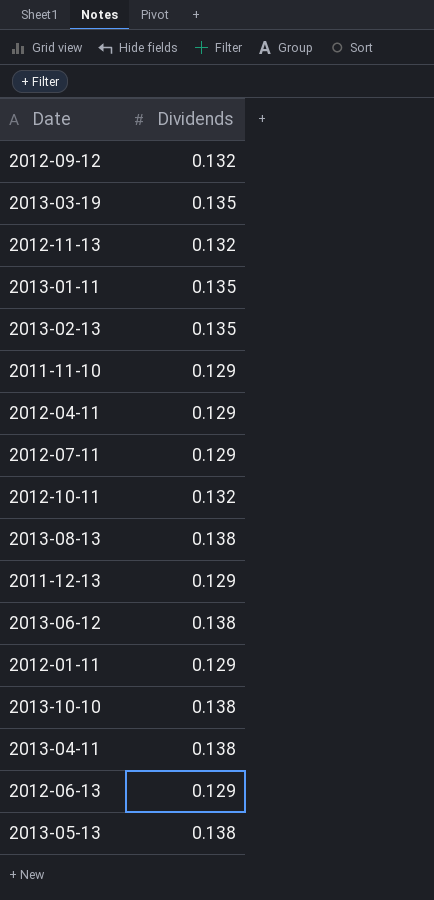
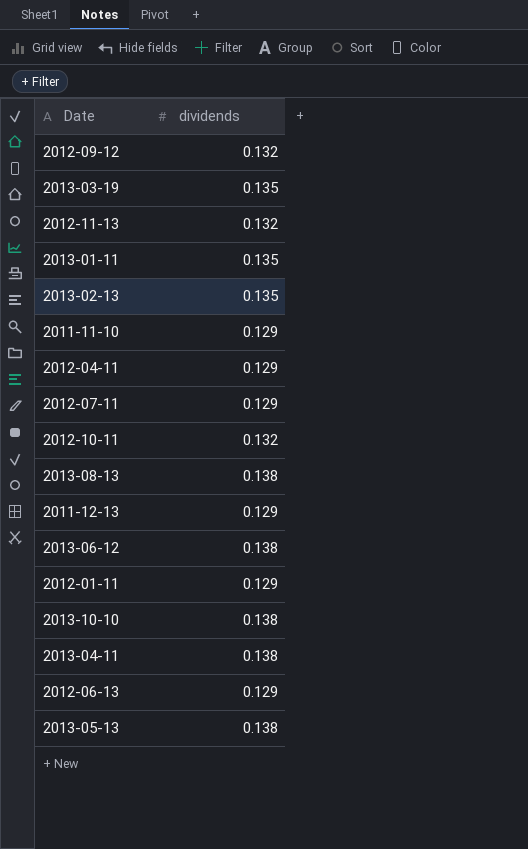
column name: Dividends -> dividends

